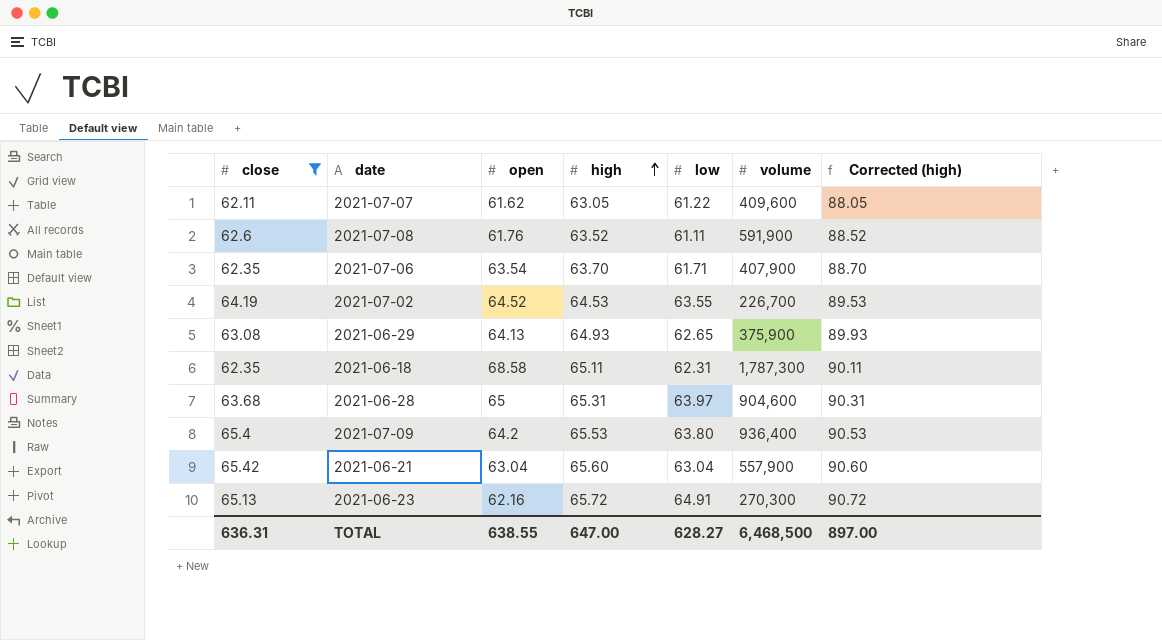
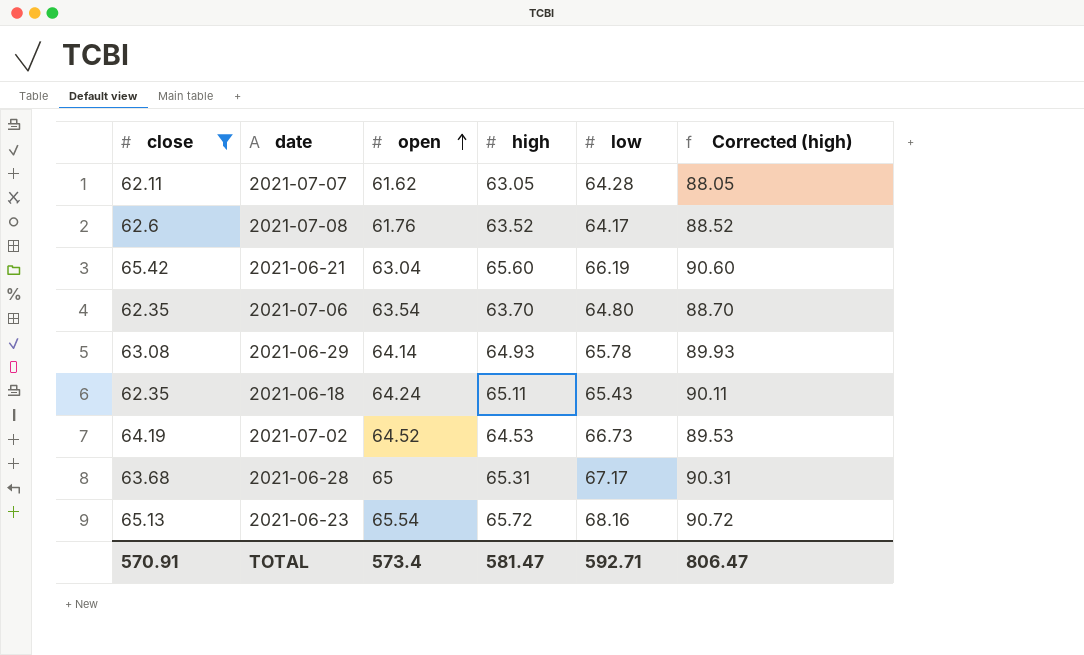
row order: high ascending -> open ascending
column volume | position: 6 -> none
row 2021-07-09: 65.4 | 64.2 | 65.53 | 63.80 | 936,400 | 90.53 -> none
2021-07-07 | low: 61.22 -> 64.28
2021-07-08 | low: 61.11 -> 64.17
2021-06-21 | low: 63.04 -> 66.19
2021-07-06 | low: 61.71 -> 64.80
2021-06-29 | open: 64.13 -> 64.14
2021-06-29 | low: 62.65 -> 65.78
2021-06-18 | open: 68.58 -> 64.24
2021-06-18 | low: 62.31 -> 65.43
2021-07-02 | low: 63.55 -> 66.73
2021-06-28 | low: 63.97 -> 67.17
2021-06-23 | open: 62.16 -> 65.54
2021-06-23 | low: 64.91 -> 68.16
TOTAL | close: 636.31 -> 570.91
TOTAL | open: 638.55 -> 573.4
TOTAL | high: 647.00 -> 581.47
TOTAL | low: 628.27 -> 592.71
TOTAL | Corrected (high): 897.00 -> 806.47

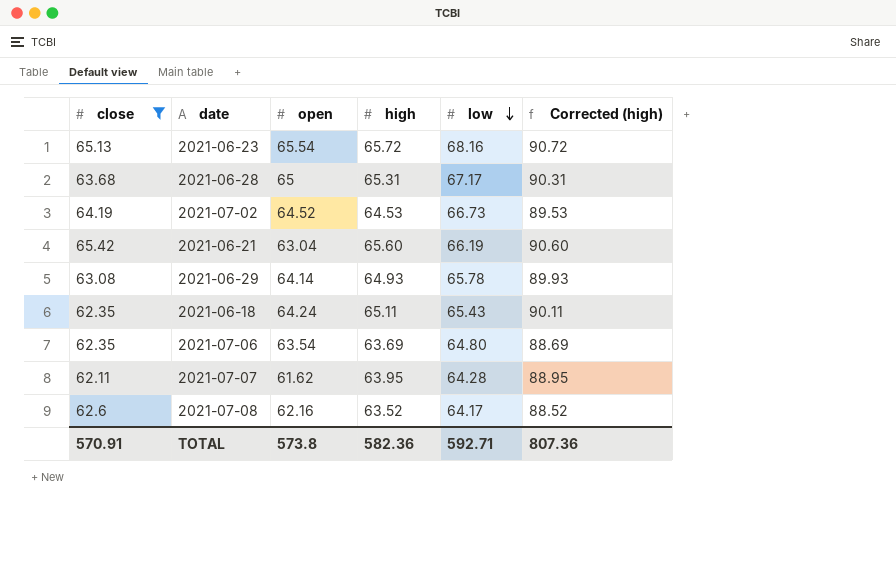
row order: open ascending -> low descending
2021-07-06 | high: 63.70 -> 63.69
2021-07-06 | Corrected (high): 88.70 -> 88.69
2021-07-07 | high: 63.05 -> 63.95
2021-07-07 | Corrected (high): 88.05 -> 88.95
2021-07-08 | open: 61.76 -> 62.16
TOTAL | open: 573.4 -> 573.8
TOTAL | high: 581.47 -> 582.36
TOTAL | Corrected (high): 806.47 -> 807.36

